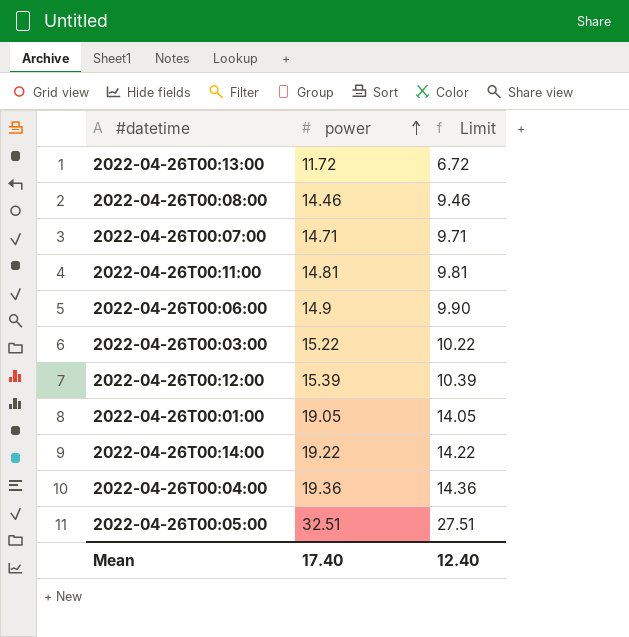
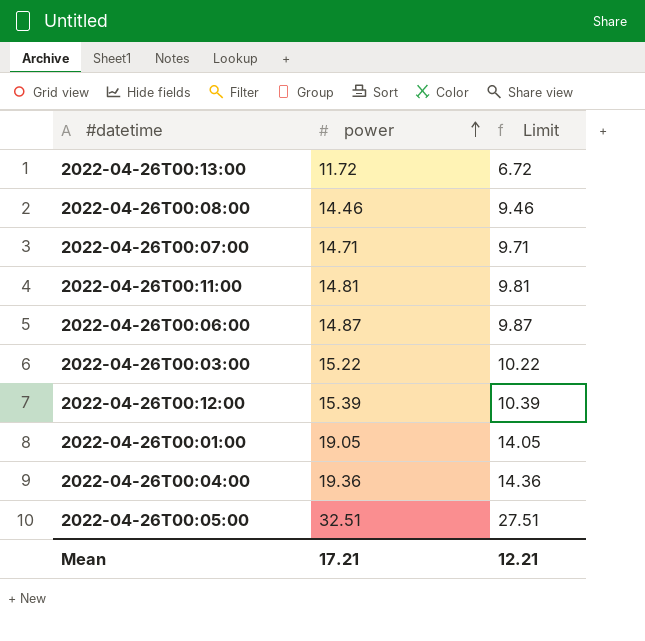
row 2022-04-26T00:14:00: 19.22 | 14.22 -> none
2022-04-26T00:06:00 | power: 14.9 -> 14.87
2022-04-26T00:06:00 | Limit: 9.90 -> 9.87
Mean | power: 17.40 -> 17.21
Mean | Limit: 12.40 -> 12.21

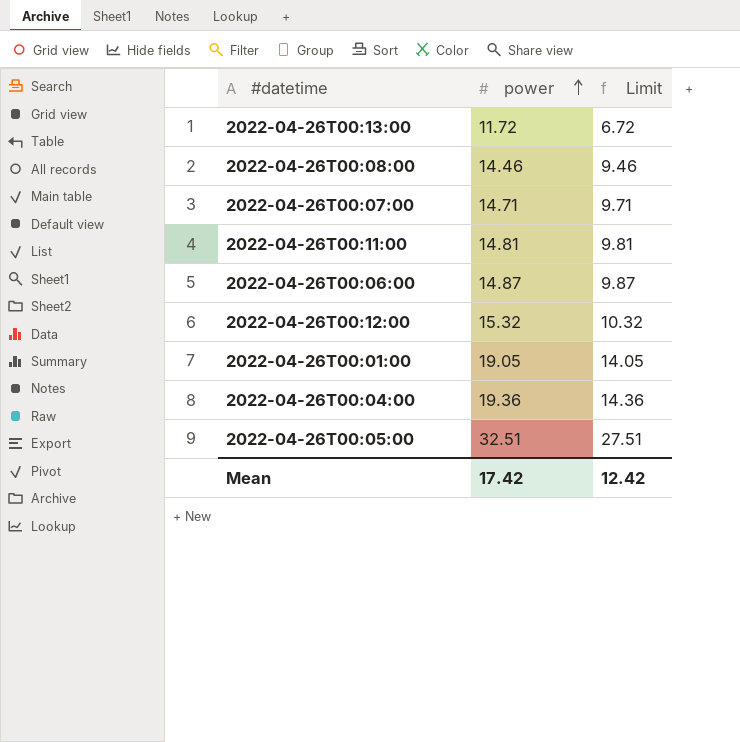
row 2022-04-26T00:03:00: 15.22 | 10.22 -> none
2022-04-26T00:12:00 | power: 15.39 -> 15.32
2022-04-26T00:12:00 | Limit: 10.39 -> 10.32
Mean | power: 17.21 -> 17.42
Mean | Limit: 12.21 -> 12.42

